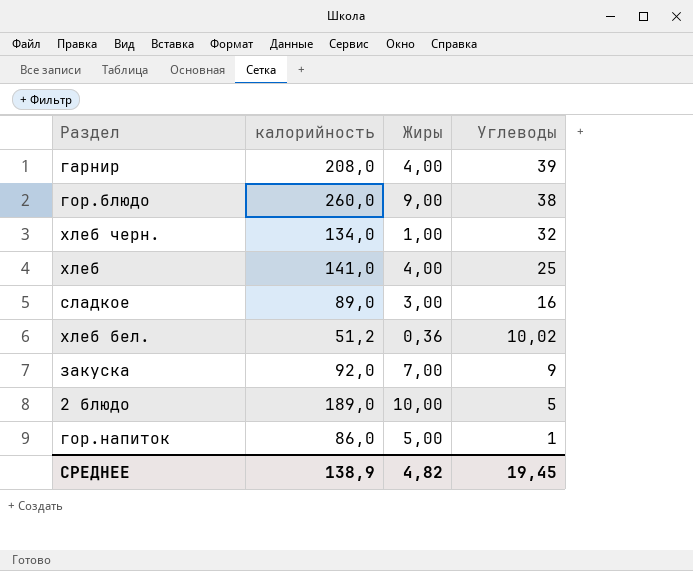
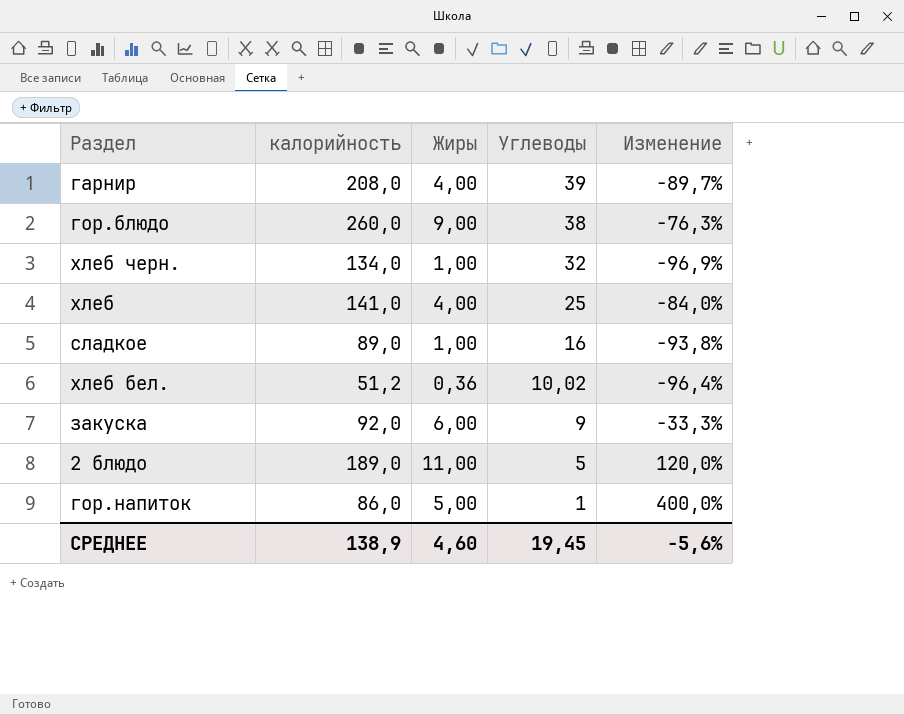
column Изменение | formula: none -> ([Жиры] - [Углеводы]) / [Углеводы]
сладкое | Жиры: 3,00 -> 1,00
закуска | Жиры: 7,00 -> 6,00
2 блюдо | Жиры: 10,00 -> 11,00
СРЕДНЕЕ | Жиры: 4,82 -> 4,60

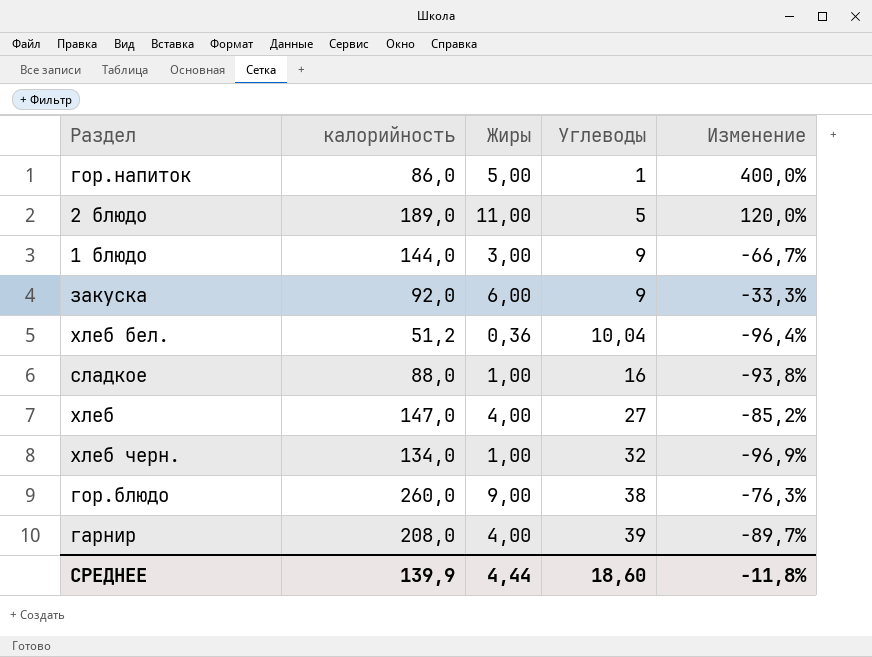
row order: Углеводы descending -> Углеводы ascending
row 1 блюдо: none -> 144,0 | 3,00 | 9 | -66,7%
хлеб бел. | Углеводы: 10,02 -> 10,04
сладкое | калорийность: 89,0 -> 88,0
хлеб | калорийность: 141,0 -> 147,0
хлеб | Углеводы: 25 -> 27
хлеб | Изменение: -84,0% -> -85,2%
СРЕДНЕЕ | калорийность: 138,9 -> 139,9
СРЕДНЕЕ | Жиры: 4,60 -> 4,44
СРЕДНЕЕ | Углеводы: 19,45 -> 18,60
СРЕДНЕЕ | Изменение: -5,6% -> -11,8%

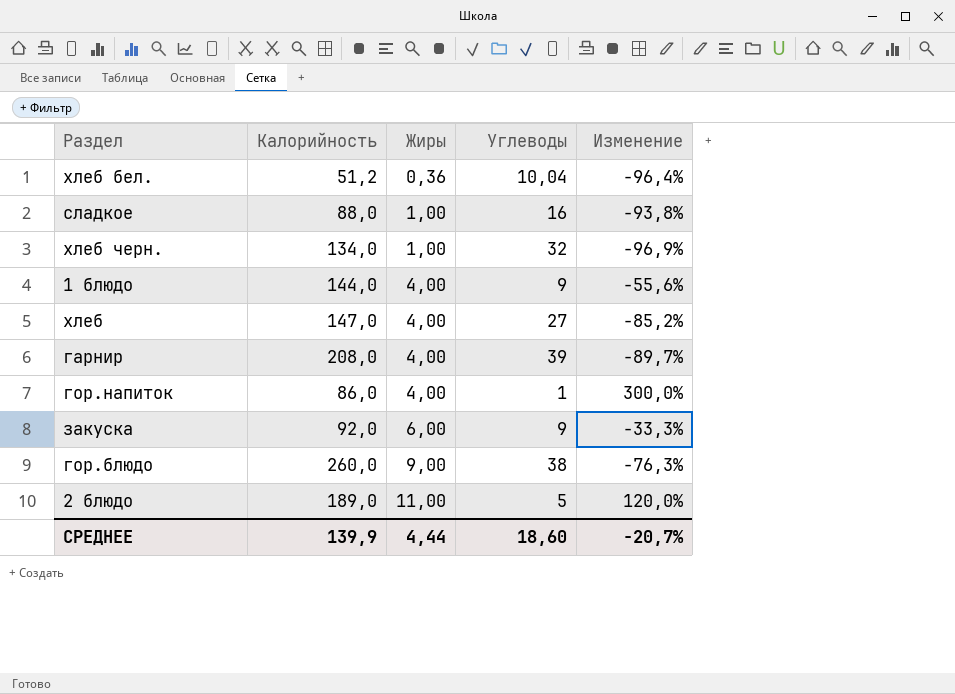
row order: Углеводы ascending -> Жиры ascending
column name: калорийность -> Калорийность
1 блюдо | Жиры: 3,00 -> 4,00
1 блюдо | Изменение: -66,7% -> -55,6%
гор.напиток | Жиры: 5,00 -> 4,00
гор.напиток | Изменение: 400,0% -> 300,0%
СРЕДНЕЕ | Изменение: -11,8% -> -20,7%

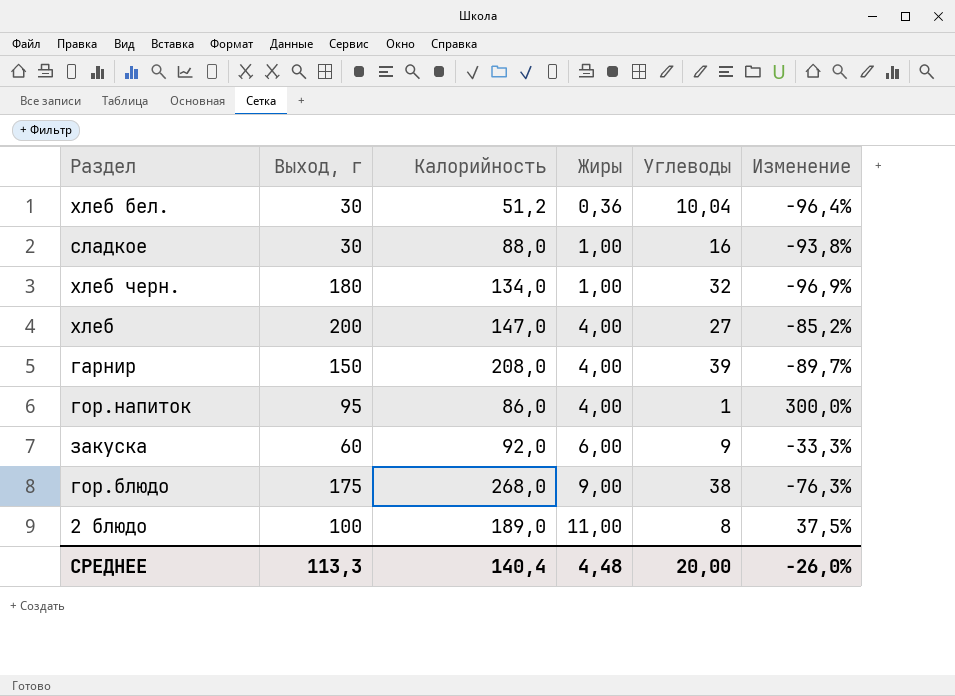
column Выход, г | position: none -> 2
row 1 блюдо: 144,0 | 4,00 | 9 | -55,6% -> none
гор.блюдо | Калорийность: 260,0 -> 268,0
2 блюдо | Углеводы: 5 -> 8
2 блюдо | Изменение: 120,0% -> 37,5%
СРЕДНЕЕ | Калорийность: 139,9 -> 140,4
СРЕДНЕЕ | Жиры: 4,44 -> 4,48
СРЕДНЕЕ | Углеводы: 18,60 -> 20,00
СРЕДНЕЕ | Изменение: -20,7% -> -26,0%

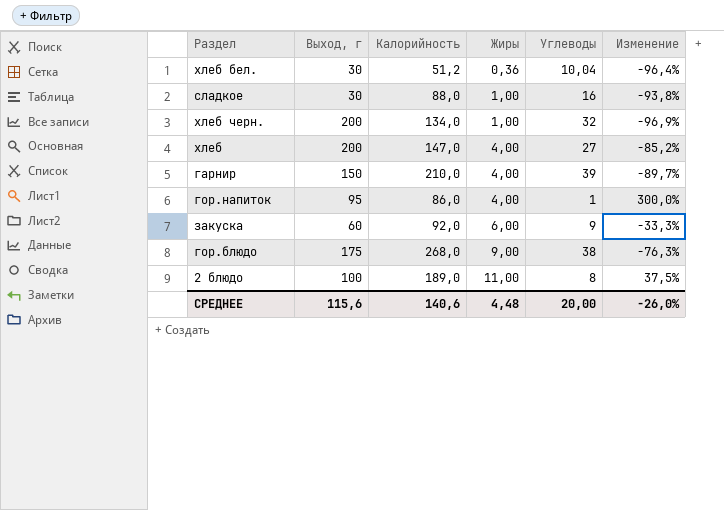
хлеб черн. | Выход, г: 180 -> 200
гарнир | Калорийность: 208,0 -> 210,0
СРЕДНЕЕ | Выход, г: 113,3 -> 115,6
СРЕДНЕЕ | Калорийность: 140,4 -> 140,6

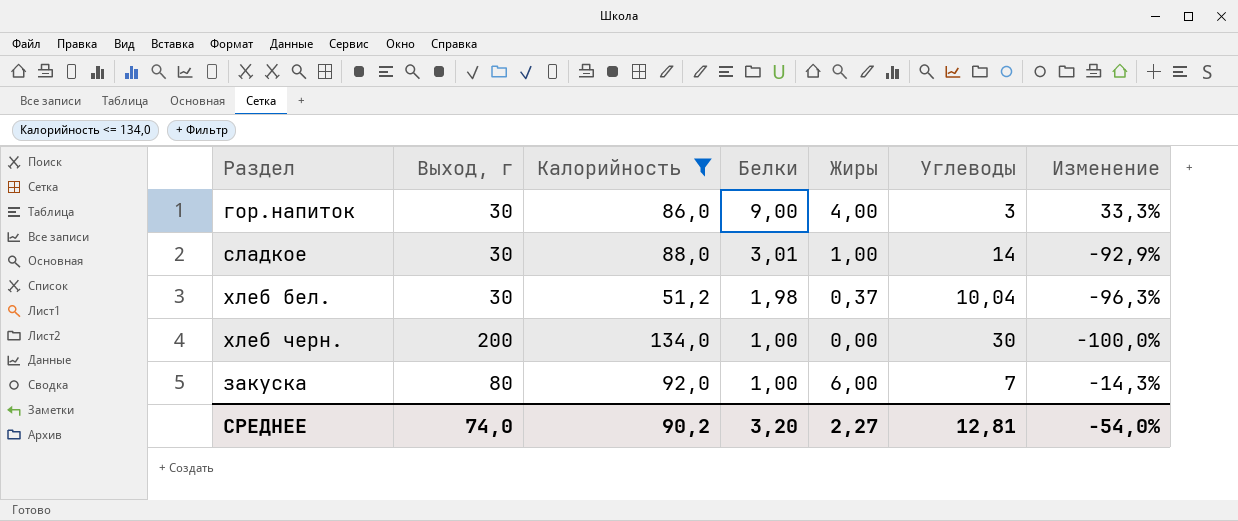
filter: none -> Калорийность <= 134,0
row order: Жиры ascending -> Белки descending
column Белки | position: none -> 4
гор.напиток | Выход, г: 95 -> 30
гор.напиток | Углеводы: 1 -> 3
гор.напиток | Изменение: 300,0% -> 33,3%
сладкое | Углеводы: 16 -> 14
сладкое | Изменение: -93,8% -> -92,9%
хлеб бел. | Жиры: 0,36 -> 0,37
хлеб бел. | Изменение: -96,4% -> -96,3%
хлеб черн. | Жиры: 1,00 -> 0,00
хлеб черн. | Углеводы: 32 -> 30
хлеб черн. | Изменение: -96,9% -> -100,0%
закуска | Выход, г: 60 -> 80
закуска | Углеводы: 9 -> 7
закуска | Изменение: -33,3% -> -14,3%
СРЕДНЕЕ | Выход, г: 115,6 -> 74,0
СРЕДНЕЕ | Калорийность: 140,6 -> 90,2
СРЕДНЕЕ | Жиры: 4,48 -> 2,27
СРЕДНЕЕ | Углеводы: 20,00 -> 12,81
СРЕДНЕЕ | Изменение: -26,0% -> -54,0%

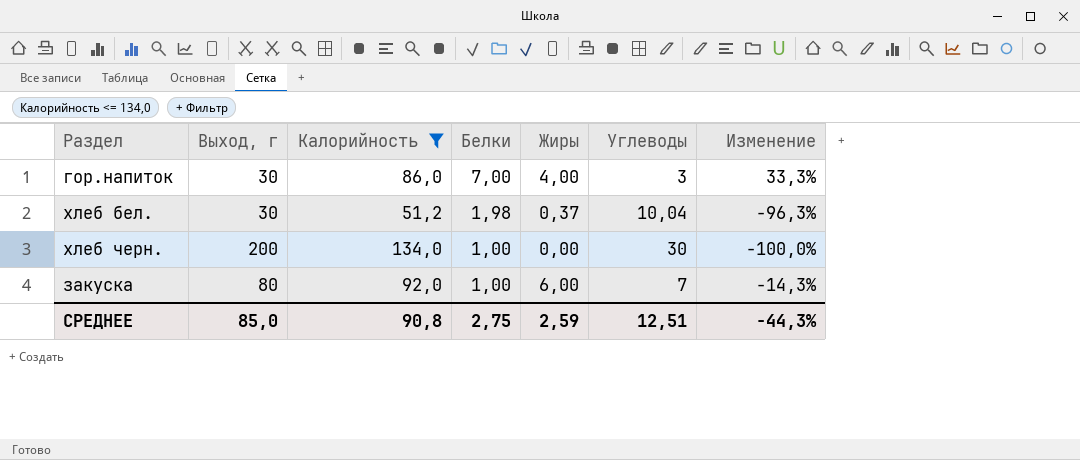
row сладкое: 30 | 88,0 | 3,01 | 1,00 | 14 | -92,9% -> none
гор.напиток | Белки: 9,00 -> 7,00
СРЕДНЕЕ | Выход, г: 74,0 -> 85,0
СРЕДНЕЕ | Калорийность: 90,2 -> 90,8
СРЕДНЕЕ | Белки: 3,20 -> 2,75
СРЕДНЕЕ | Жиры: 2,27 -> 2,59
СРЕДНЕЕ | Углеводы: 12,81 -> 12,51
СРЕДНЕЕ | Изменение: -54,0% -> -44,3%

